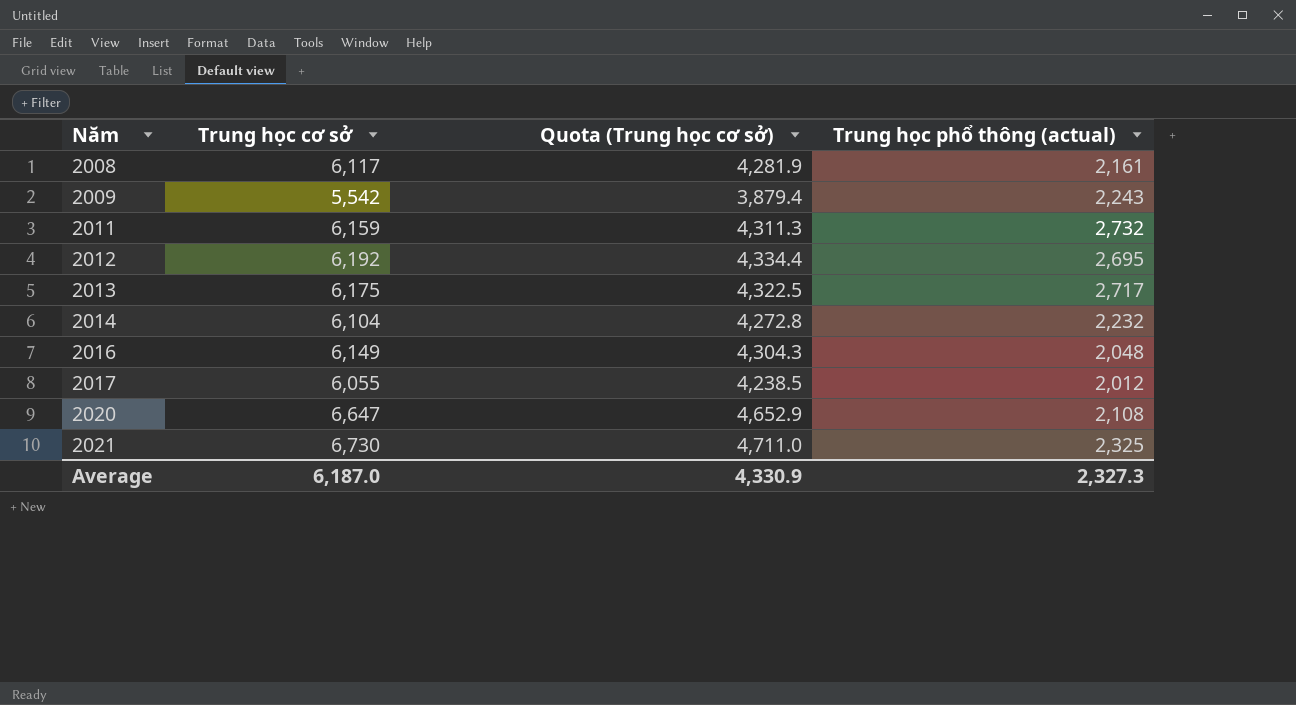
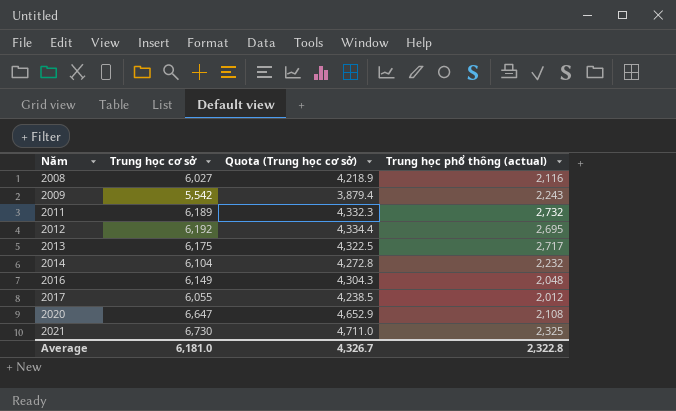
2008 | Trung học cơ sở: 6,117 -> 6,027
2008 | Quota (Trung học cơ sở): 4,281.9 -> 4,218.9
2008 | Trung học phổ thông (actual): 2,161 -> 2,116
2011 | Trung học cơ sở: 6,159 -> 6,189
2011 | Quota (Trung học cơ sở): 4,311.3 -> 4,332.3
Average | Trung học cơ sở: 6,187.0 -> 6,181.0
Average | Quota (Trung học cơ sở): 4,330.9 -> 4,326.7
Average | Trung học phổ thông (actual): 2,327.3 -> 2,322.8

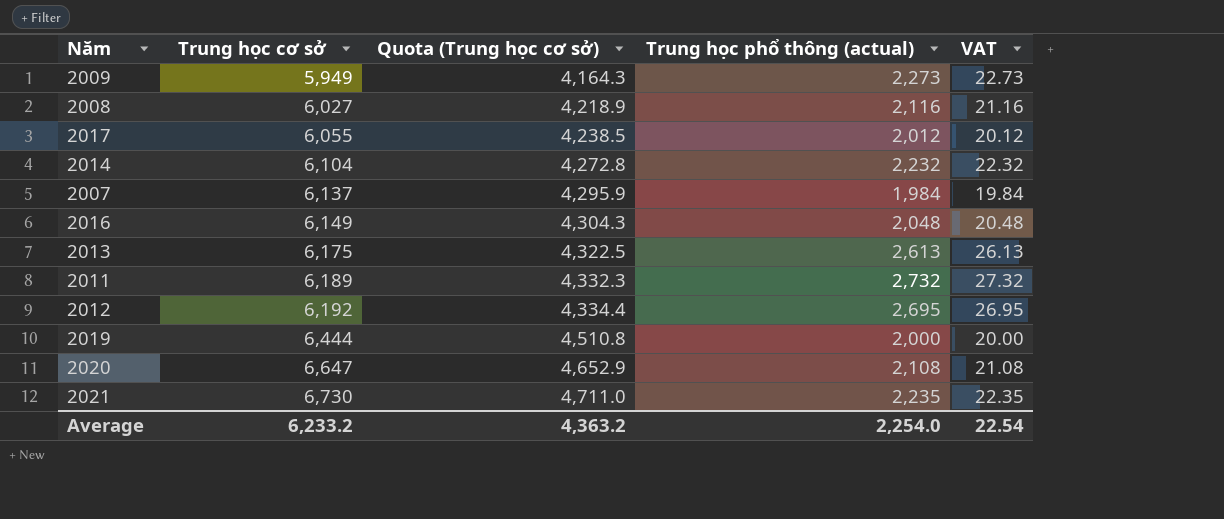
row order: Năm ascending -> Trung học cơ sở ascending
column VAT | formula: none -> [Trung học phổ thông (actual)] * 0.01
2009 | Trung học cơ sở: 5,542 -> 5,949
2009 | Quota (Trung học cơ sở): 3,879.4 -> 4,164.3
2009 | Trung học phổ thông (actual): 2,243 -> 2,273
row 2007: none -> 6,137 | 4,295.9 | 1,984 | 19.84
2013 | Trung học phổ thông (actual): 2,717 -> 2,613
row 2019: none -> 6,444 | 4,510.8 | 2,000 | 20.00
2021 | Trung học phổ thông (actual): 2,325 -> 2,235
Average | Trung học cơ sở: 6,181.0 -> 6,233.2
Average | Quota (Trung học cơ sở): 4,326.7 -> 4,363.2
Average | Trung học phổ thông (actual): 2,322.8 -> 2,254.0

